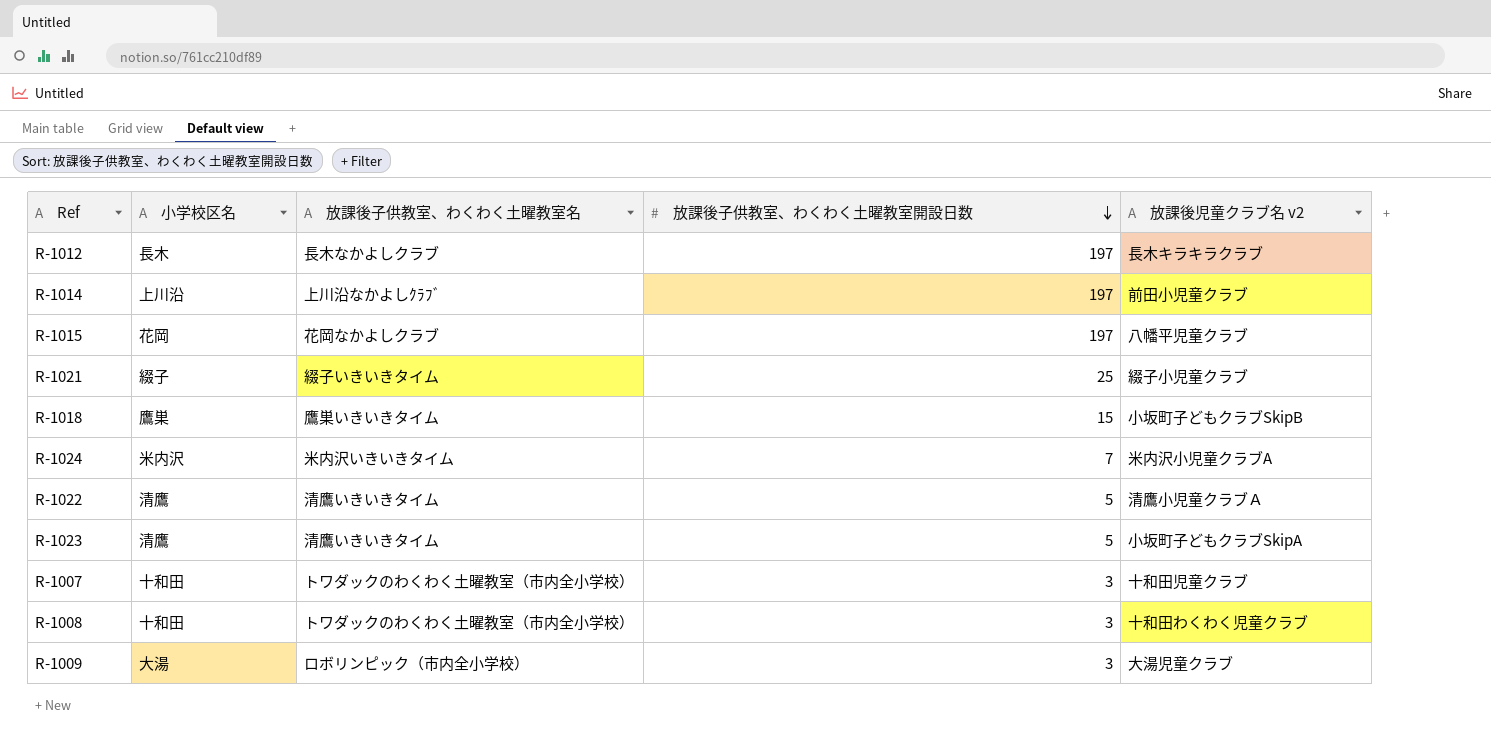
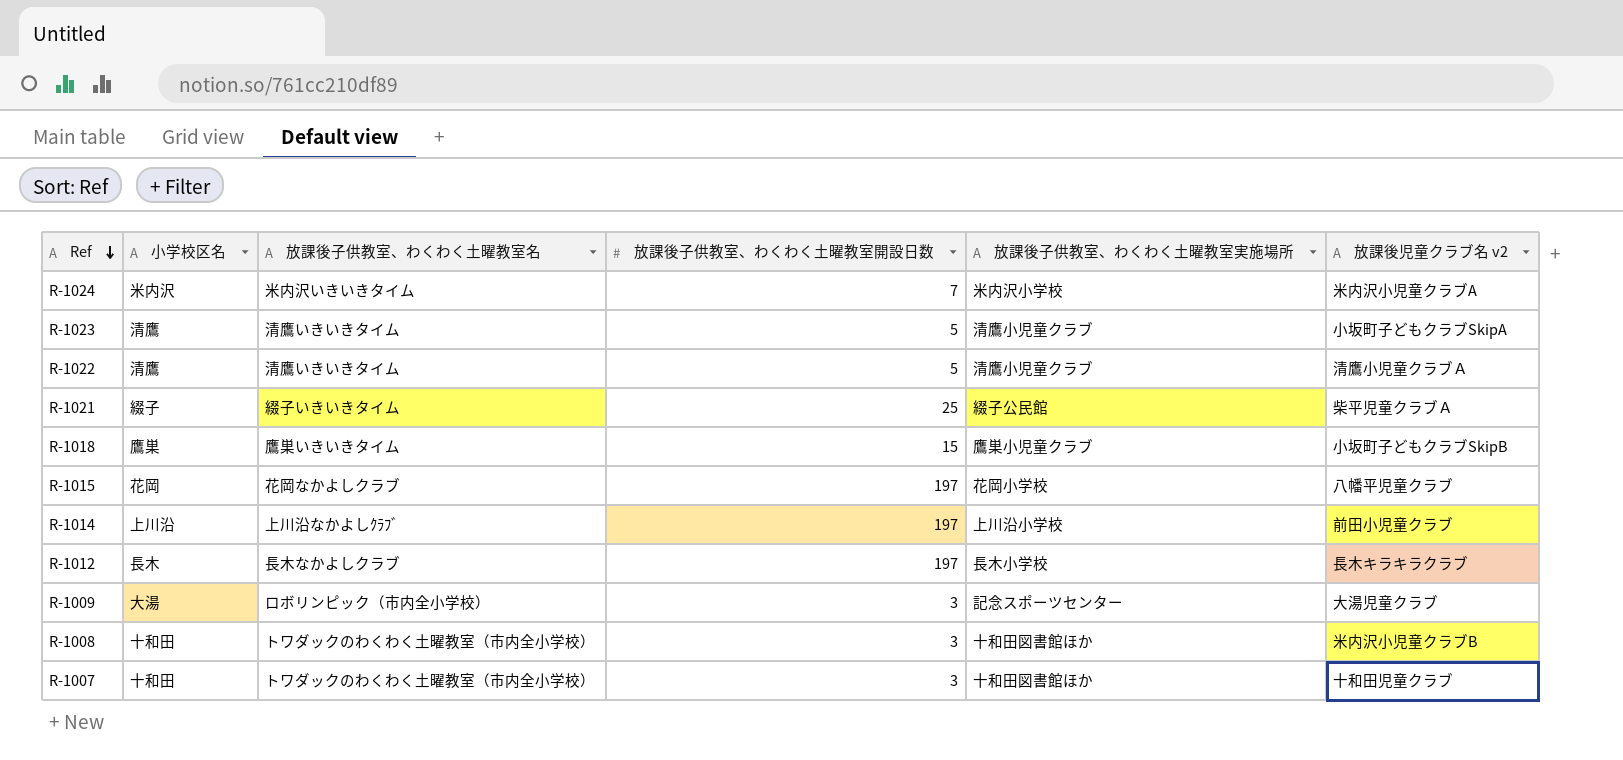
row order: 放課後子供教室、わくわく土曜教室開設日数 descending -> Ref descending
column 放課後子供教室、わくわく土曜教室実施場所 | position: none -> 5
R-1021 | 放課後児童クラブ名 v2: 綴子小児童クラブ -> 柴平児童クラブＡ
R-1008 | 放課後児童クラブ名 v2: 十和田わくわく児童クラブ -> 米内沢小児童クラブB

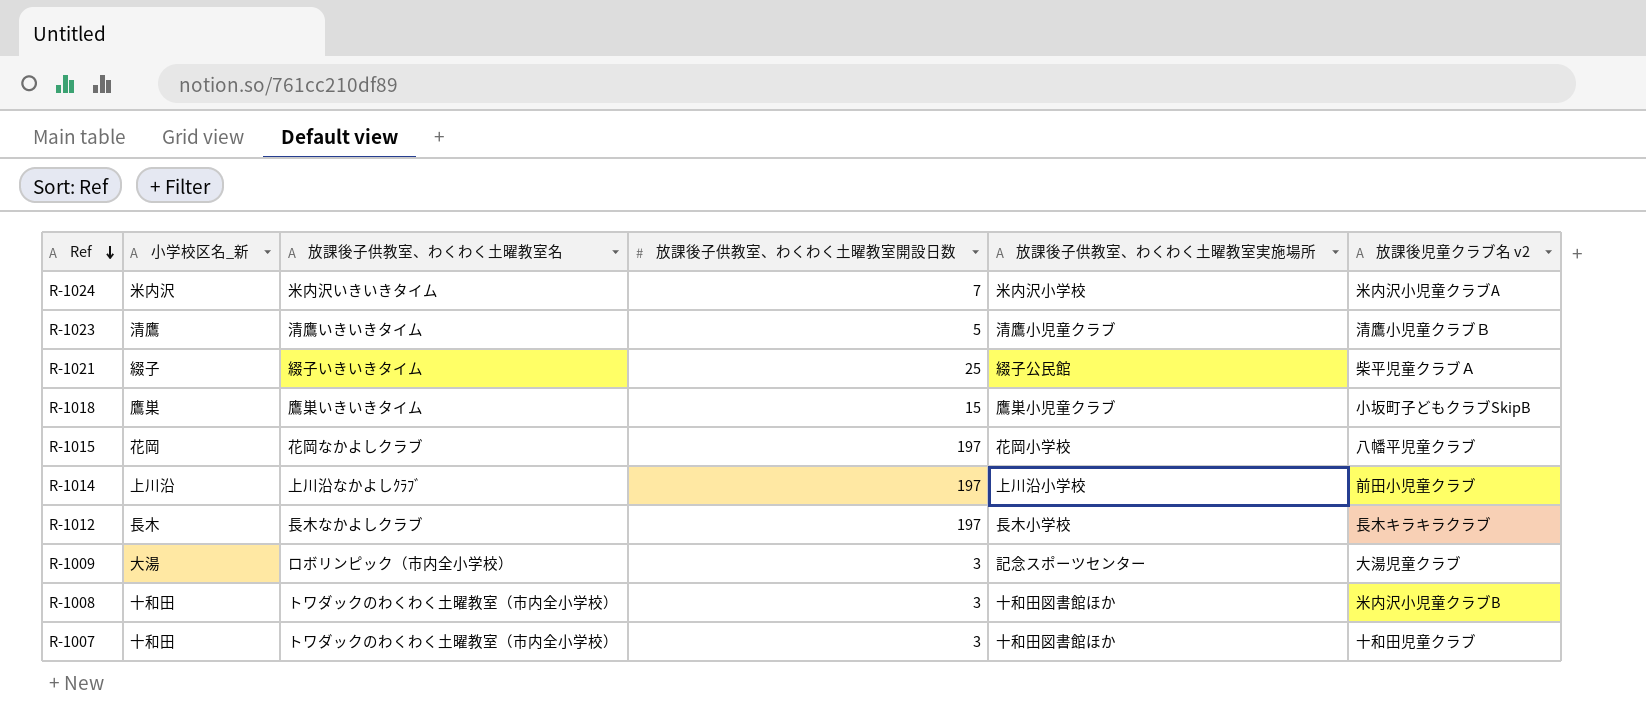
column name: 小学校区名 -> 小学校区名_新
row R-1022: 清鷹 | 清鷹いきいきタイム | 5 | 清鷹小児童クラブ | 清鷹小児童クラブＡ -> none
R-1023 | 放課後児童クラブ名 v2: 小坂町子どもクラブSkipA -> 清鷹小児童クラブＢ

